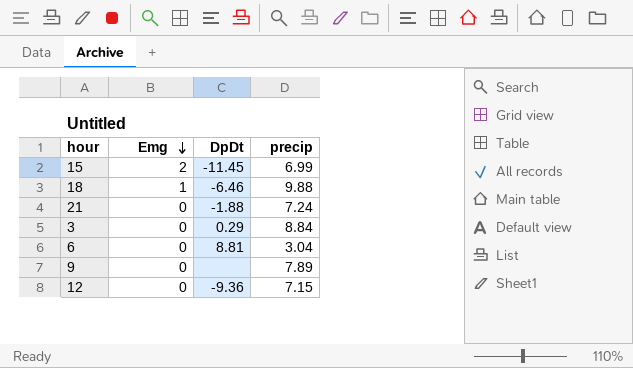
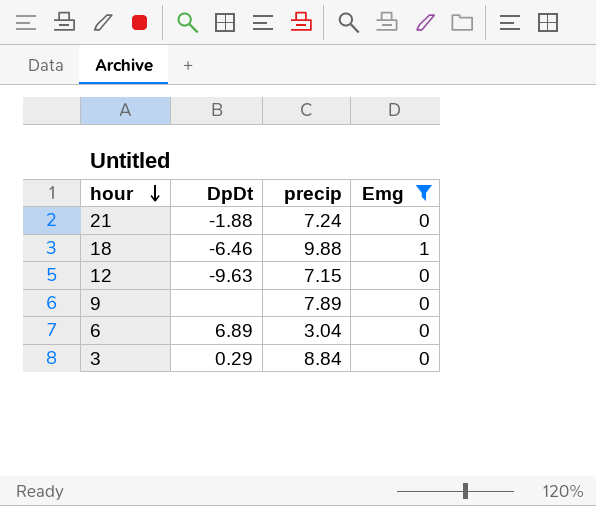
filter: none -> Emg != 2
row order: Emg descending -> hour descending
column Emg | position: 2 -> 4
12 | DpDt: -9.36 -> -9.63
6 | DpDt: 8.81 -> 6.89

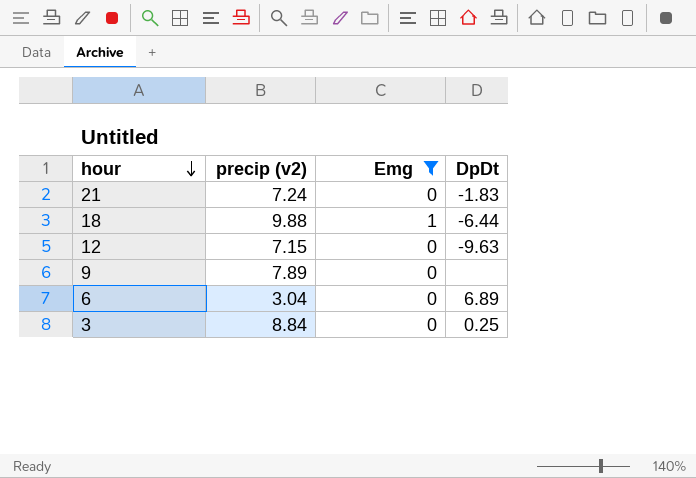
column name: precip -> precip (v2)
column DpDt | position: 2 -> 4
21 | DpDt: -1.88 -> -1.83
18 | DpDt: -6.46 -> -6.44
3 | DpDt: 0.29 -> 0.25

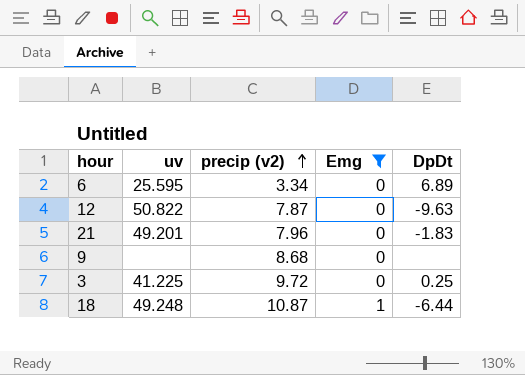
row order: hour descending -> precip (v2) ascending
column uv | position: none -> 2
6 | precip (v2): 3.04 -> 3.34
12 | precip (v2): 7.15 -> 7.87
21 | precip (v2): 7.24 -> 7.96
9 | precip (v2): 7.89 -> 8.68
3 | precip (v2): 8.84 -> 9.72
18 | precip (v2): 9.88 -> 10.87

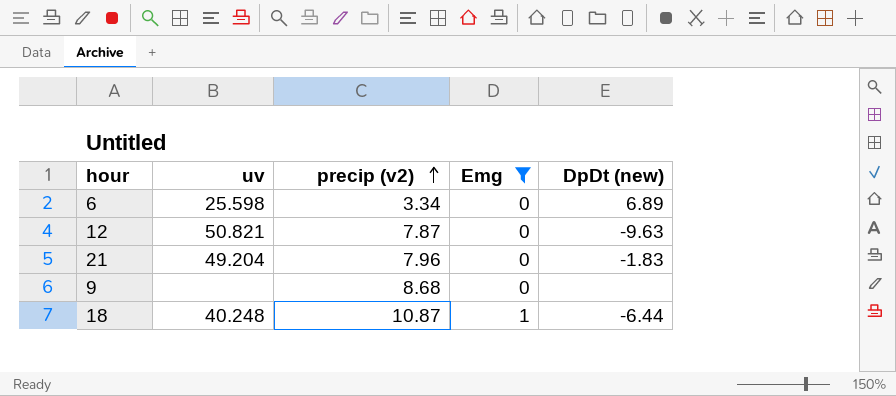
column name: DpDt -> DpDt (new)
row 3: 41.225 | 9.72 | 0 | 0.25 -> none
6 | uv: 25.595 -> 25.598
12 | uv: 50.822 -> 50.821
21 | uv: 49.201 -> 49.204
18 | uv: 49.248 -> 40.248

